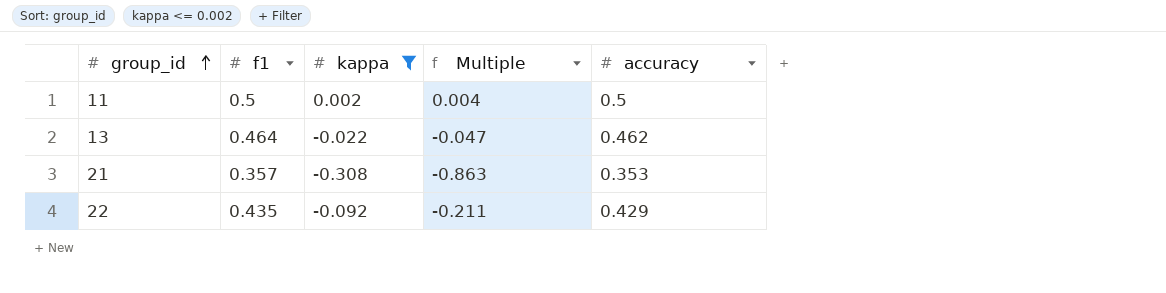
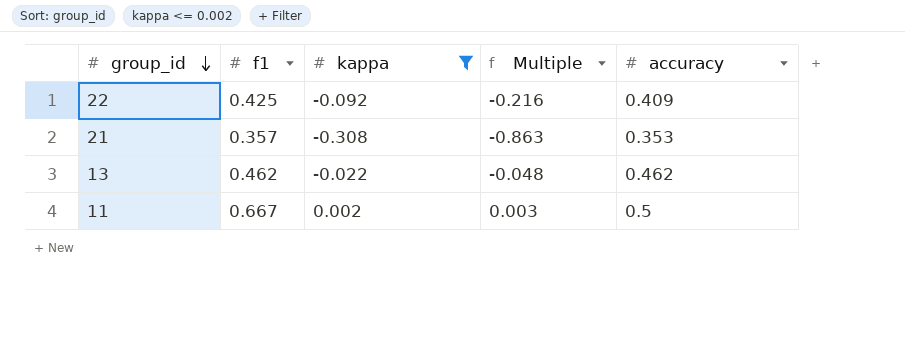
row order: group_id ascending -> group_id descending
22 | f1: 0.435 -> 0.425
22 | Multiple: -0.211 -> -0.216
22 | accuracy: 0.429 -> 0.409
13 | f1: 0.464 -> 0.462
13 | Multiple: -0.047 -> -0.048
11 | f1: 0.5 -> 0.667
11 | Multiple: 0.004 -> 0.003

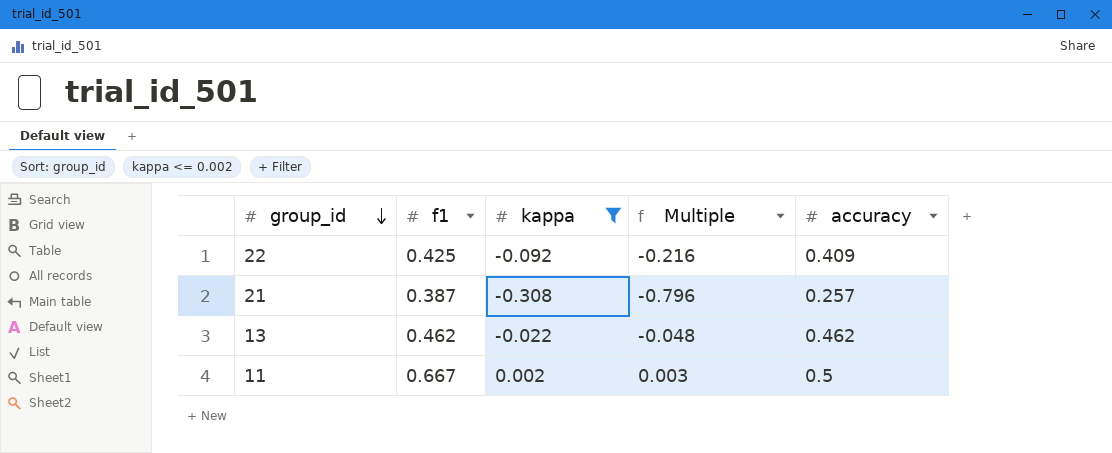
21 | f1: 0.357 -> 0.387
21 | Multiple: -0.863 -> -0.796
21 | accuracy: 0.353 -> 0.257

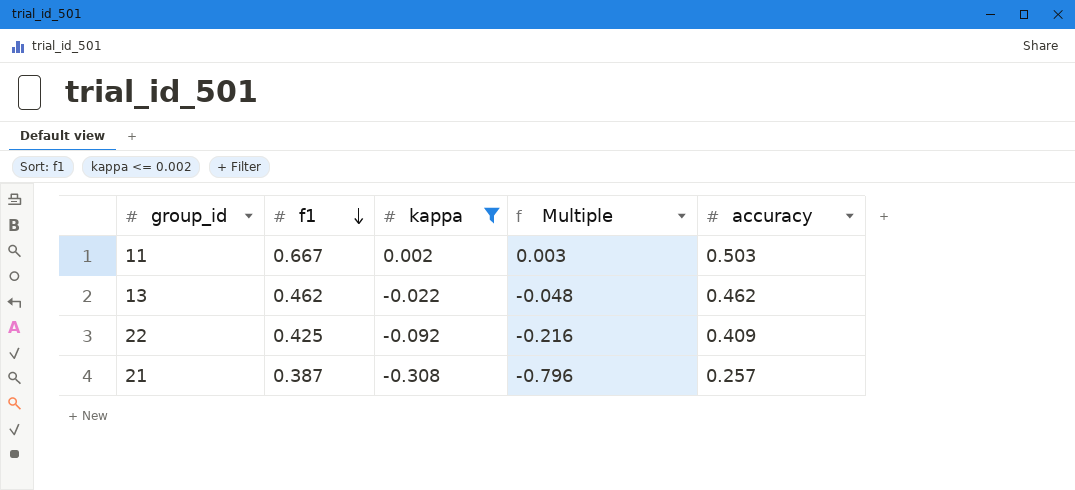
row order: group_id descending -> f1 descending
11 | accuracy: 0.5 -> 0.503

